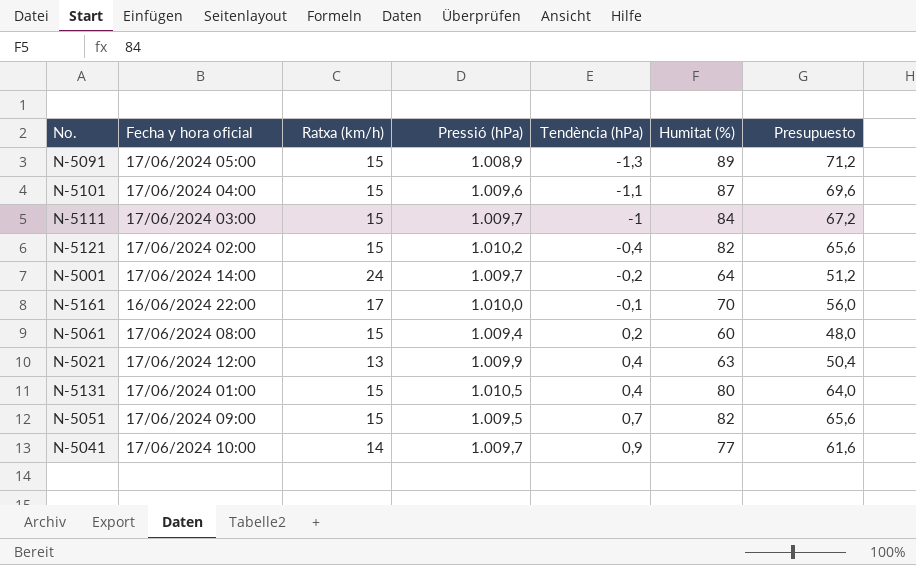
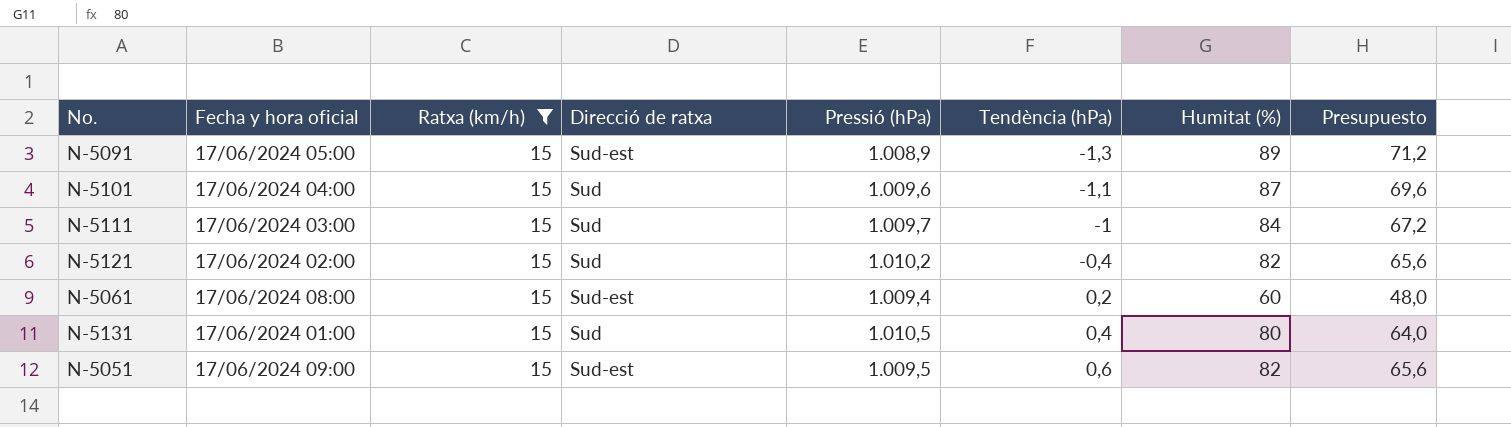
filter: none -> Ratxa (km/h) = 15
column Direcció de ratxa | position: none -> 4
N-5051 | Tendència (hPa): 0,7 -> 0,6

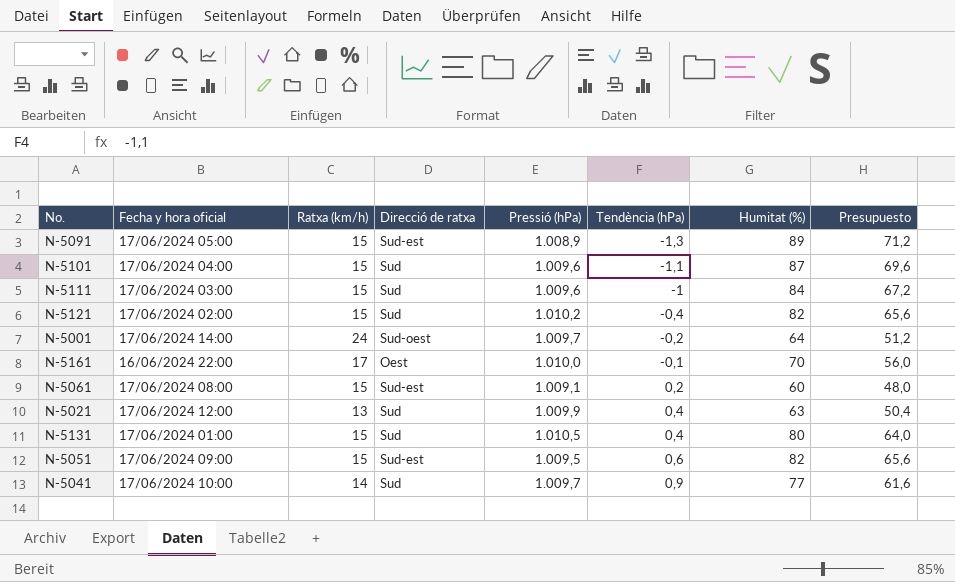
filter: Ratxa (km/h) = 15 -> none
N-5111 | Pressió (hPa): 1.009,7 -> 1.009,6
N-5061 | Pressió (hPa): 1.009,4 -> 1.009,1

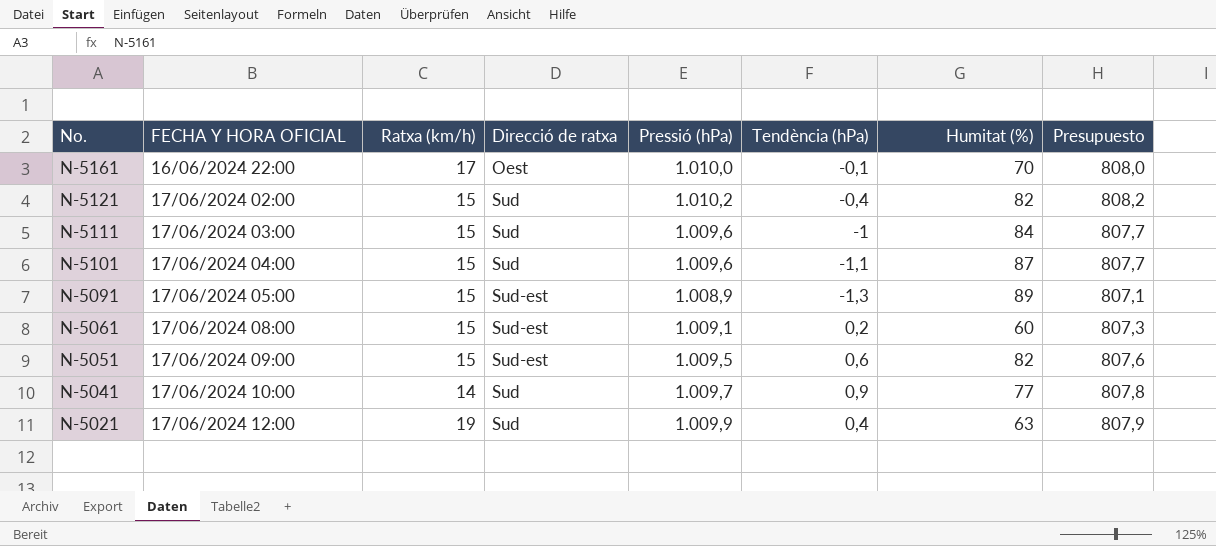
row order: Tendència (hPa) ascending -> No. descending
column name: Fecha y hora oficial -> FECHA Y HORA OFICIAL
column Presupuesto | formula: [Humitat (%)] * 0,8 -> [Pressió (hPa)] * 0,8
row N-5001: 17/06/2024 14:00 | 24 | Sud-oest | 1.009,7 | -0,2 | 64 | 51,2 -> none
row N-5131: 17/06/2024 01:00 | 15 | Sud | 1.010,5 | 0,4 | 80 | 64,0 -> none
N-5021 | Ratxa (km/h): 13 -> 19

